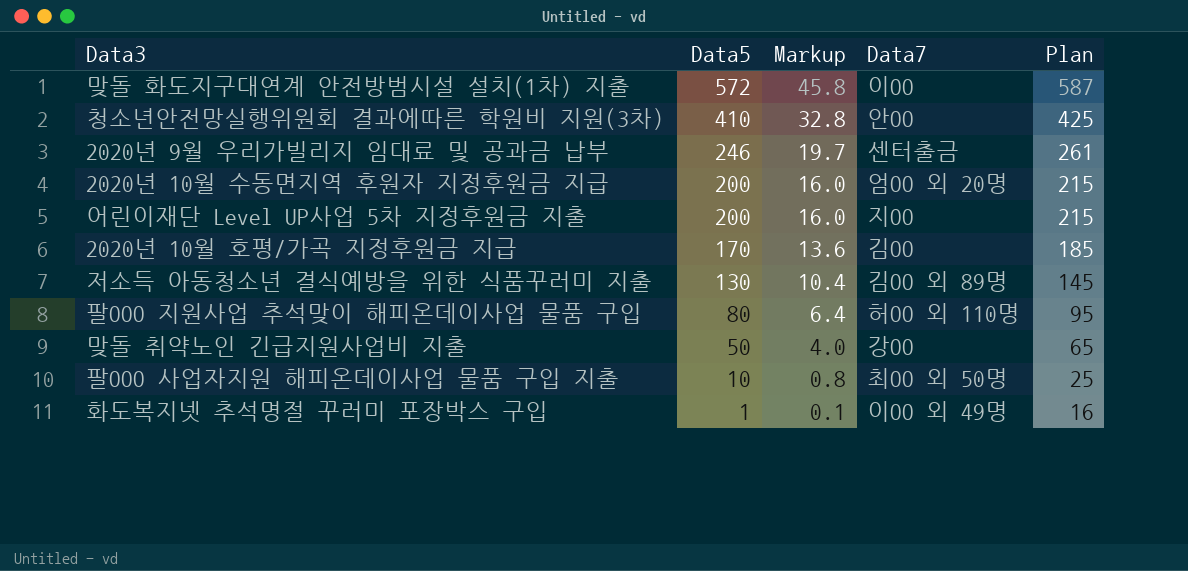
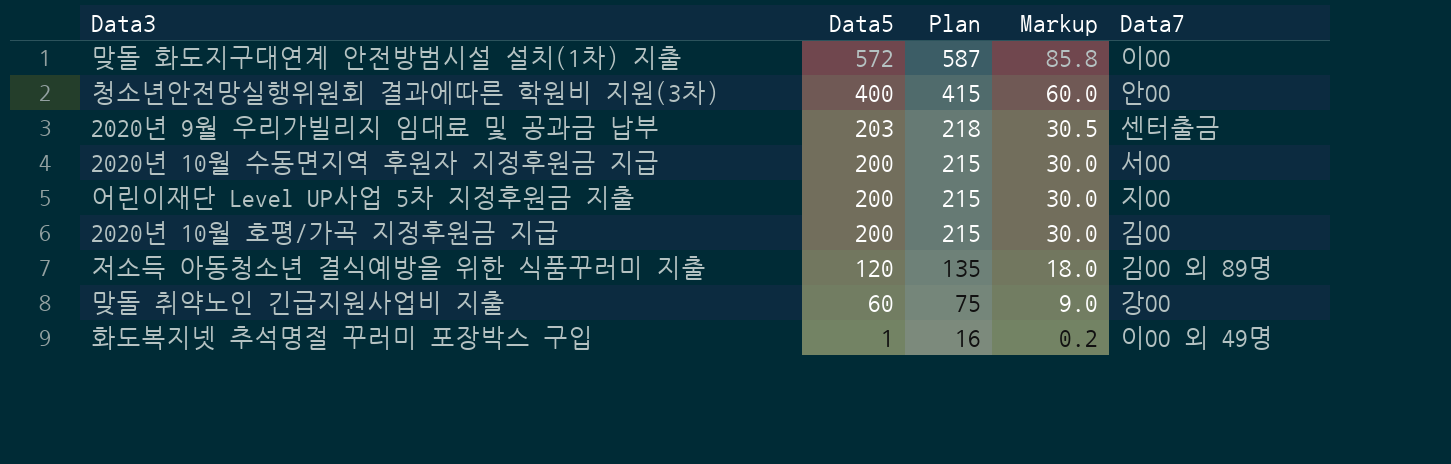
column Plan | position: 5 -> 3
column Markup | formula: [Data5] * 0.08 -> [Data5] * 0.15
row 팔OOO 지원사업 추석맞이 해피온데이사업 물품 구입: 80 | 6.4 | 허OO 외 110명 | 95 -> none
row 팔OOO 사업자지원 해피온데이사업 물품 구입 지출: 10 | 0.8 | 최OO 외 50명 | 25 -> none
청소년안전망실행위원회 결과에따른 학원비 지원(3차) | Data5: 410 -> 400
청소년안전망실행위원회 결과에따른 학원비 지원(3차) | Plan: 425 -> 415
2020년 9월 우리가빌리지 임대료 및 공과금 납부 | Data5: 246 -> 203
2020년 9월 우리가빌리지 임대료 및 공과금 납부 | Plan: 261 -> 218
2020년 10월 수동면지역 후원자 지정후원금 지급 | Data7: 엄OO 외 20명 -> 서OO
2020년 10월 호평/가곡 지정후원금 지급 | Data5: 170 -> 200
2020년 10월 호평/가곡 지정후원금 지급 | Plan: 185 -> 215
저소득 아동청소년 결식예방을 위한 식품꾸러미 지출 | Data5: 130 -> 120
저소득 아동청소년 결식예방을 위한 식품꾸러미 지출 | Plan: 145 -> 135
맞돌 취약노인 긴급지원사업비 지출 | Data5: 50 -> 60
맞돌 취약노인 긴급지원사업비 지출 | Plan: 65 -> 75

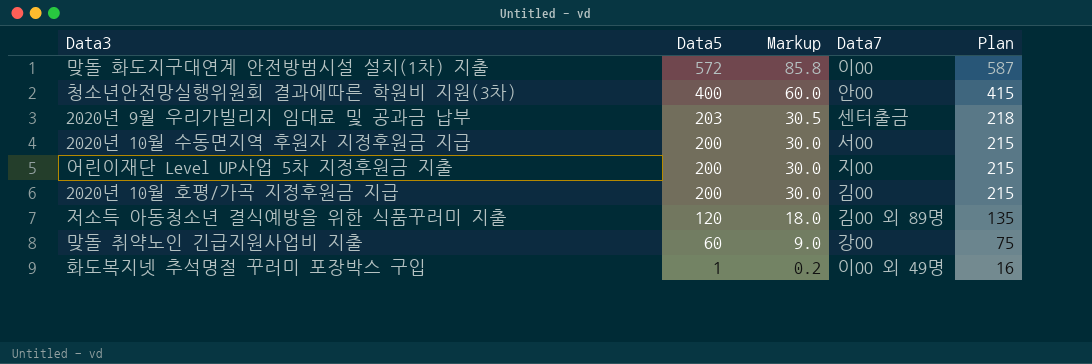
column Plan | position: 3 -> 5

